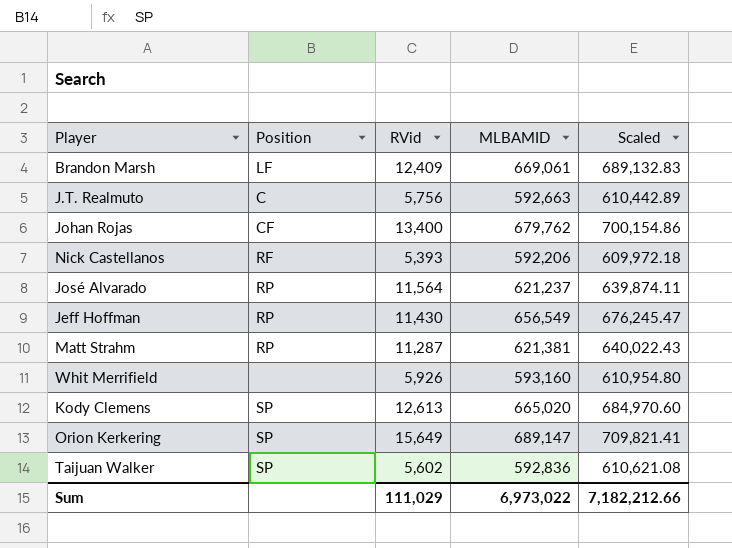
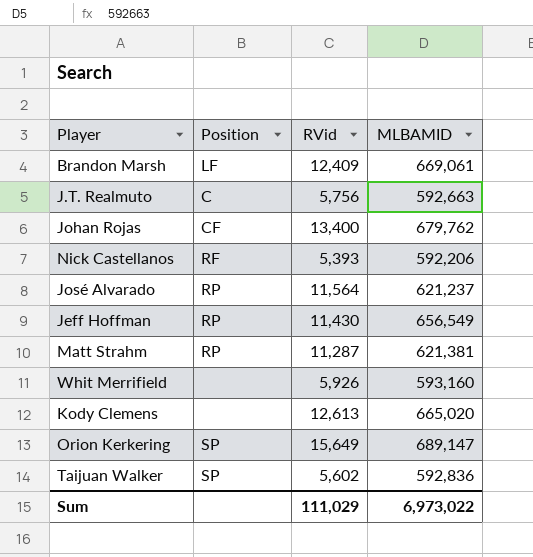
column Scaled | formula: [MLBAMID] * 1.03 -> none
Kody Clemens | Position: SP -> none

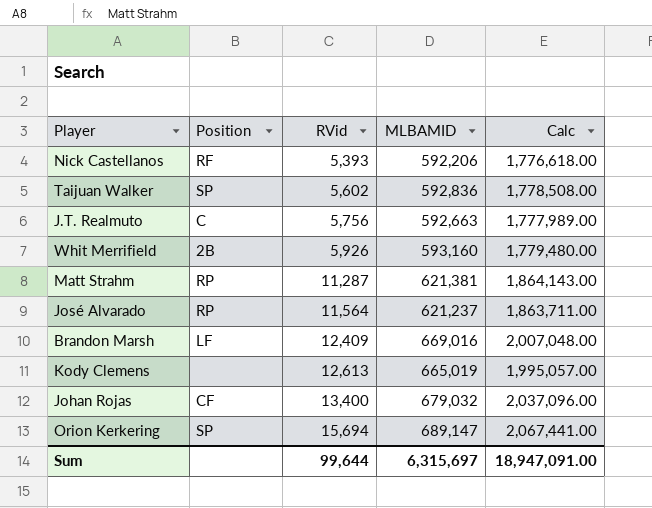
row order: none -> RVid ascending
column Calc | formula: none -> [MLBAMID] * 3
row Jeff Hoffman: RP | 11,430 | 656,549 -> none
Whit Merrifield | Position: none -> 2B
Brandon Marsh | MLBAMID: 669,061 -> 669,016
Kody Clemens | MLBAMID: 665,020 -> 665,019
Johan Rojas | MLBAMID: 679,762 -> 679,032
Orion Kerkering | RVid: 15,649 -> 15,694
Sum | RVid: 111,029 -> 99,644
Sum | MLBAMID: 6,973,022 -> 6,315,697

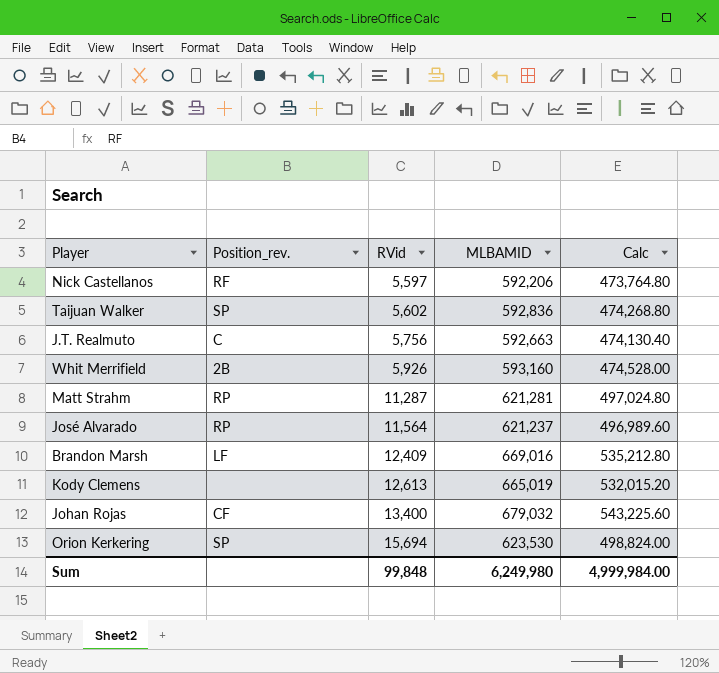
column name: Position -> Position_rev.
column Calc | formula: [MLBAMID] * 3 -> [MLBAMID] * 0.8
Nick Castellanos | RVid: 5,393 -> 5,597
Matt Strahm | MLBAMID: 621,381 -> 621,281
Orion Kerkering | MLBAMID: 689,147 -> 623,530
Sum | RVid: 99,644 -> 99,848
Sum | MLBAMID: 6,315,697 -> 6,249,980
Sum | Calc: 18,947,091.00 -> 4,999,984.00

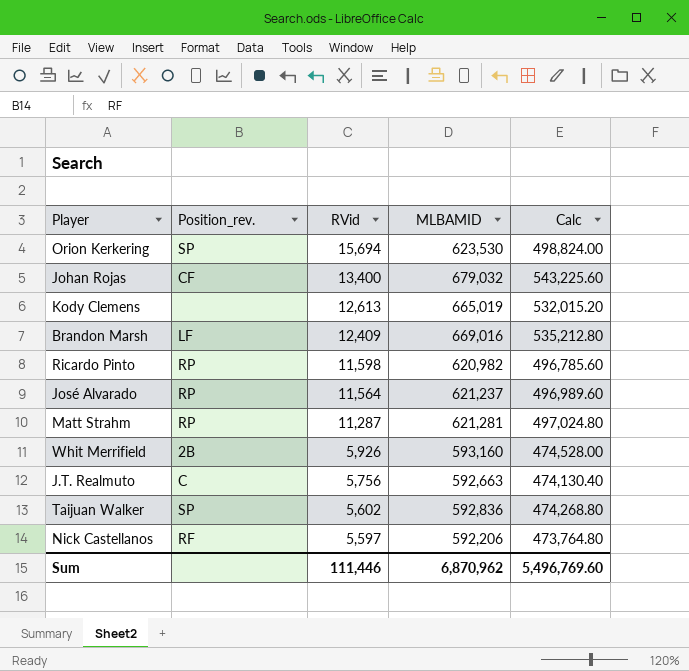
row order: RVid ascending -> RVid descending
row Ricardo Pinto: none -> RP | 11,598 | 620,982 | 496,785.60
Sum | RVid: 99,848 -> 111,446
Sum | MLBAMID: 6,249,980 -> 6,870,962
Sum | Calc: 4,999,984.00 -> 5,496,769.60

